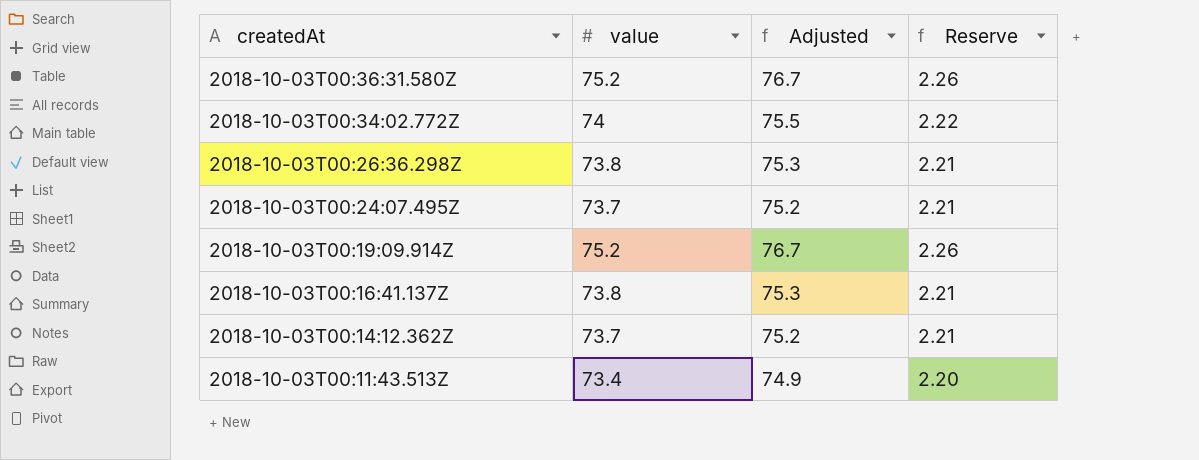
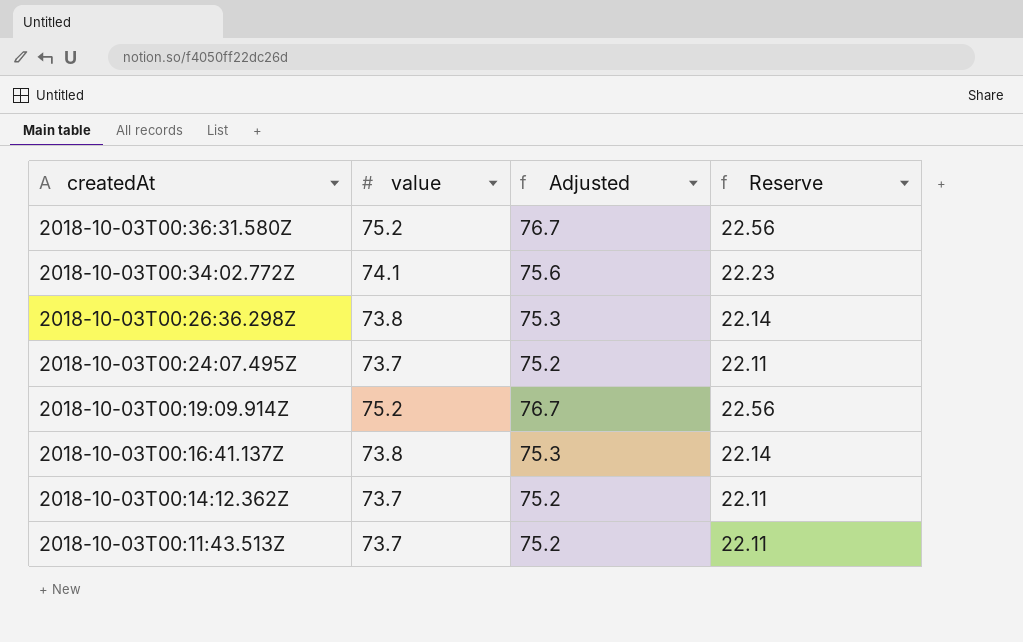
column Reserve | formula: [value] * 0.03 -> [value] * 0.3
2018-10-03T00:34:02.772Z | value: 74 -> 74.1
2018-10-03T00:34:02.772Z | Adjusted: 75.5 -> 75.6
2018-10-03T00:11:43.513Z | value: 73.4 -> 73.7
2018-10-03T00:11:43.513Z | Adjusted: 74.9 -> 75.2

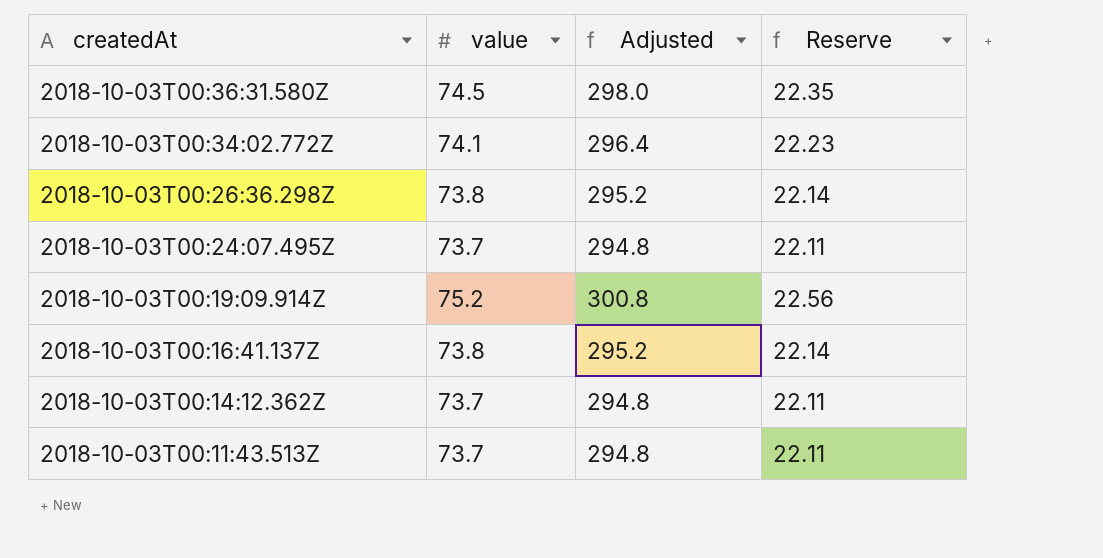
column Adjusted | formula: [value] * 1.02 -> [value] * 4
2018-10-03T00:36:31.580Z | value: 75.2 -> 74.5
2018-10-03T00:36:31.580Z | Reserve: 22.56 -> 22.35

